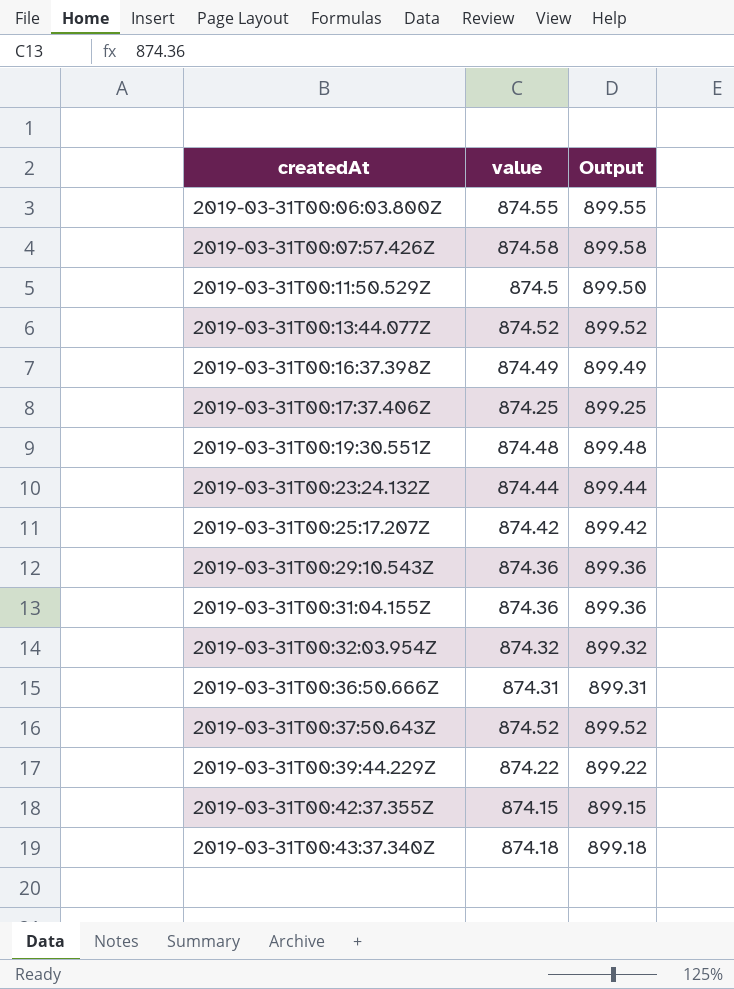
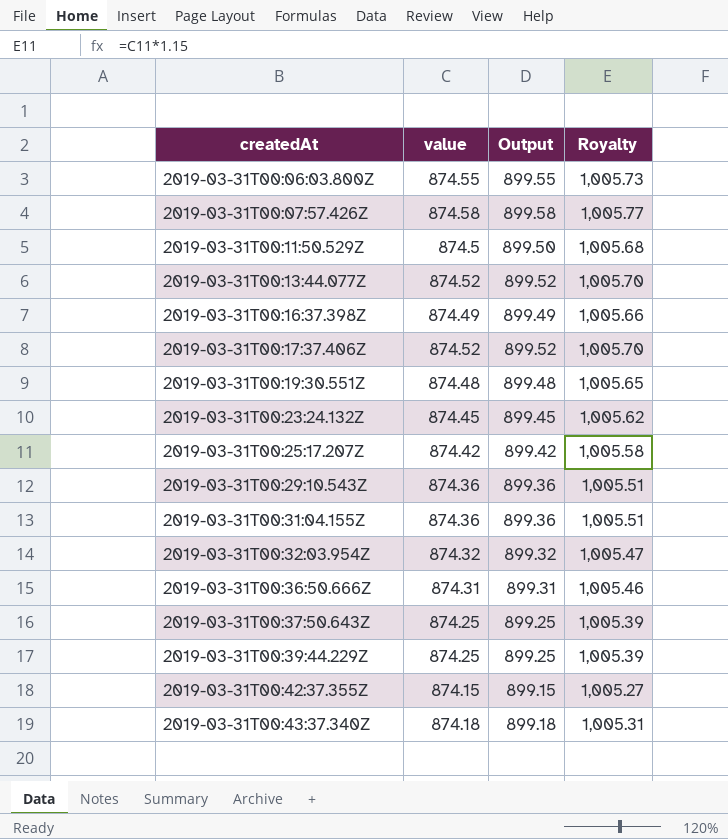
column Royalty | formula: none -> [value] * 1.15
2019-03-31T00:17:37.406Z | value: 874.25 -> 874.52
2019-03-31T00:17:37.406Z | Output: 899.25 -> 899.52
2019-03-31T00:23:24.132Z | value: 874.44 -> 874.45
2019-03-31T00:23:24.132Z | Output: 899.44 -> 899.45
2019-03-31T00:37:50.643Z | value: 874.52 -> 874.25
2019-03-31T00:37:50.643Z | Output: 899.52 -> 899.25
2019-03-31T00:39:44.229Z | value: 874.22 -> 874.25
2019-03-31T00:39:44.229Z | Output: 899.22 -> 899.25

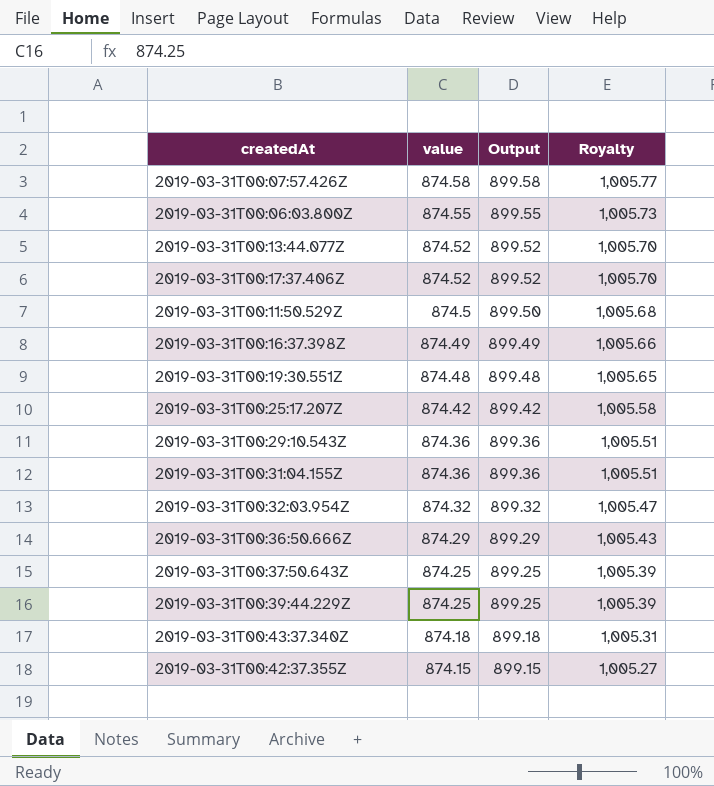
row order: createdAt ascending -> value descending
row 2019-03-31T00:23:24.132Z: 874.45 | 899.45 | 1,005.62 -> none
2019-03-31T00:36:50.666Z | value: 874.31 -> 874.29
2019-03-31T00:36:50.666Z | Output: 899.31 -> 899.29
2019-03-31T00:36:50.666Z | Royalty: 1,005.46 -> 1,005.43

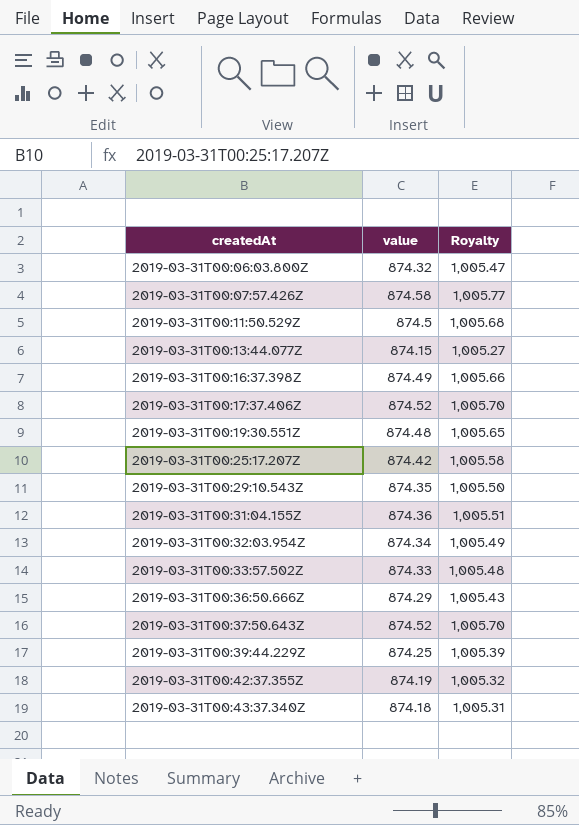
row order: value descending -> createdAt ascending
column Output | formula: [value] + 25 -> none
2019-03-31T00:06:03.800Z | value: 874.55 -> 874.32
2019-03-31T00:06:03.800Z | Royalty: 1,005.73 -> 1,005.47
2019-03-31T00:13:44.077Z | value: 874.52 -> 874.15
2019-03-31T00:13:44.077Z | Royalty: 1,005.70 -> 1,005.27
2019-03-31T00:29:10.543Z | value: 874.36 -> 874.35
2019-03-31T00:29:10.543Z | Royalty: 1,005.51 -> 1,005.50
2019-03-31T00:32:03.954Z | value: 874.32 -> 874.34
2019-03-31T00:32:03.954Z | Royalty: 1,005.47 -> 1,005.49
row 2019-03-31T00:33:57.502Z: none -> 874.33 | 1,005.48
2019-03-31T00:37:50.643Z | value: 874.25 -> 874.52
2019-03-31T00:37:50.643Z | Royalty: 1,005.39 -> 1,005.70
2019-03-31T00:42:37.355Z | value: 874.15 -> 874.19
2019-03-31T00:42:37.355Z | Royalty: 1,005.27 -> 1,005.32

